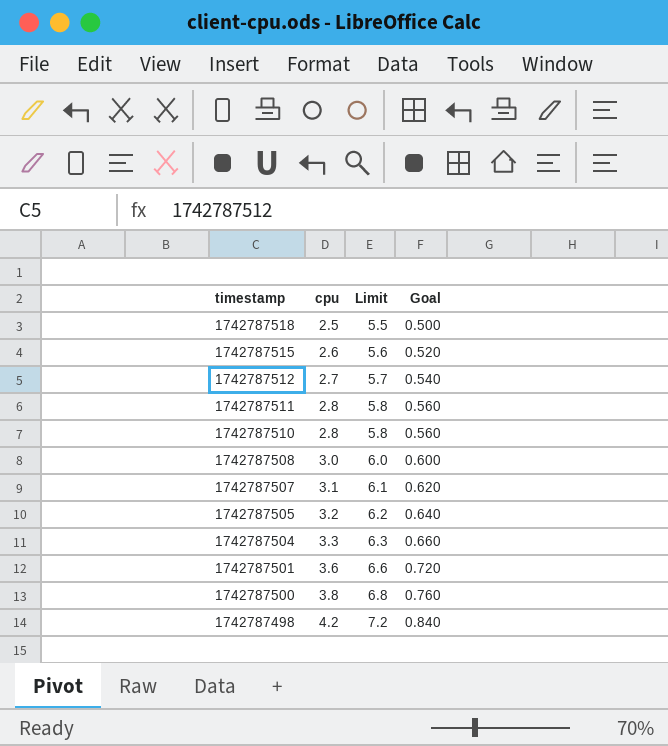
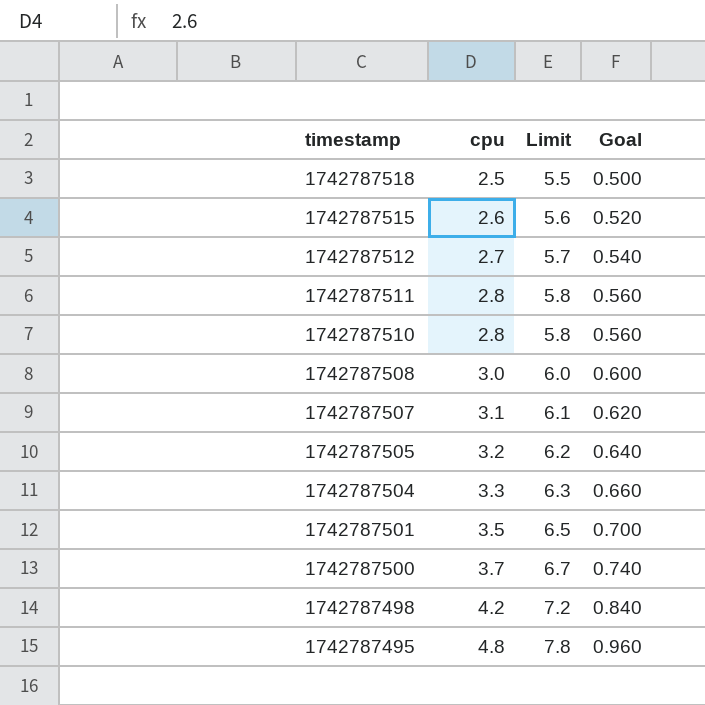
1742787501 | cpu: 3.6 -> 3.5
1742787501 | Limit: 6.6 -> 6.5
1742787501 | Goal: 0.720 -> 0.700
1742787500 | cpu: 3.8 -> 3.7
1742787500 | Limit: 6.8 -> 6.7
1742787500 | Goal: 0.760 -> 0.740
row 1742787495: none -> 4.8 | 7.8 | 0.960

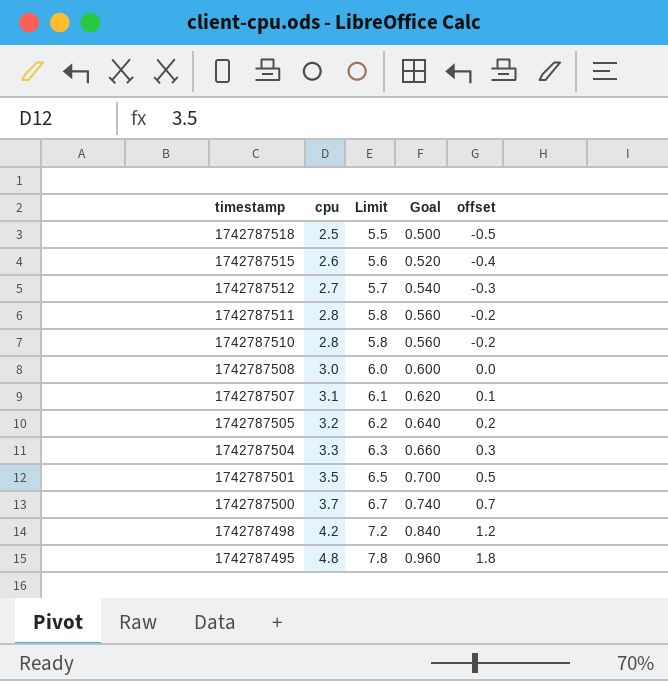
column offset | formula: none -> [cpu] - 3

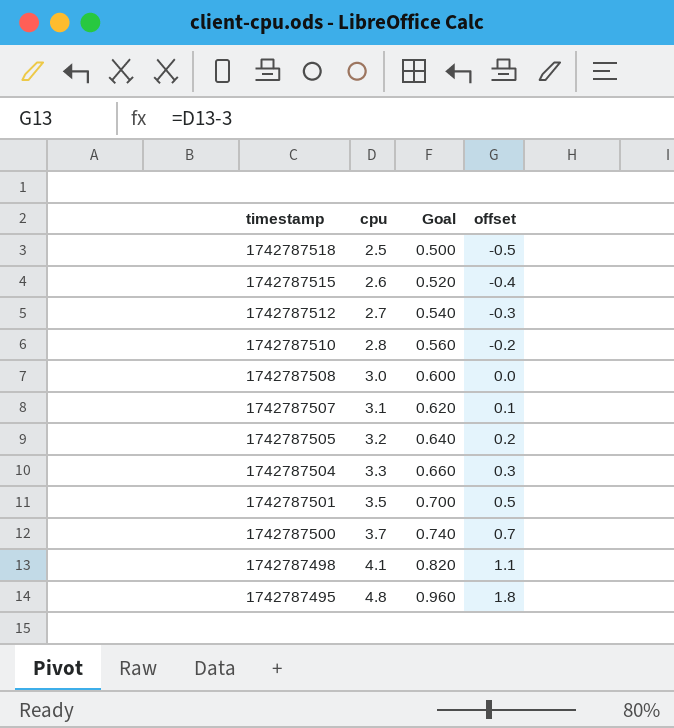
column Limit | formula: [cpu] + 3 -> none
row 1742787511: 2.8 | 5.8 | 0.560 | -0.2 -> none
1742787498 | cpu: 4.2 -> 4.1
1742787498 | Goal: 0.840 -> 0.820
1742787498 | offset: 1.2 -> 1.1

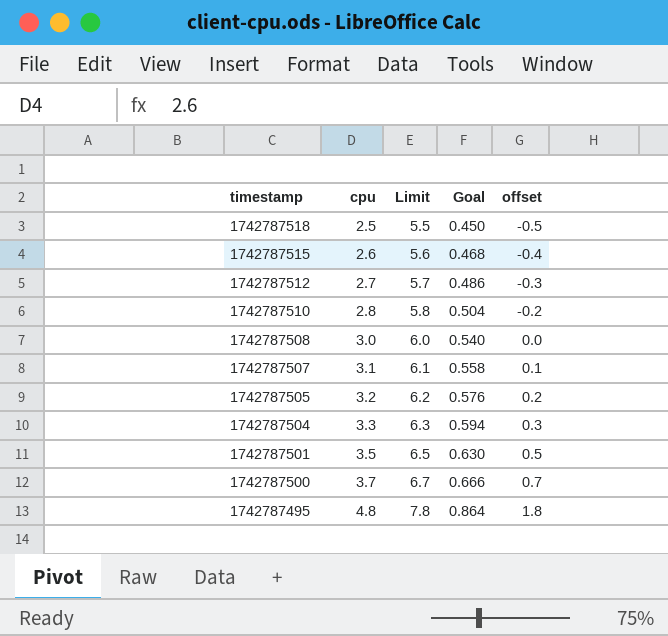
column Limit | formula: none -> [cpu] + 3
column Goal | formula: [cpu] * 0.2 -> [cpu] * 0.18
row 1742787498: 4.1 | 0.820 | 1.1 -> none

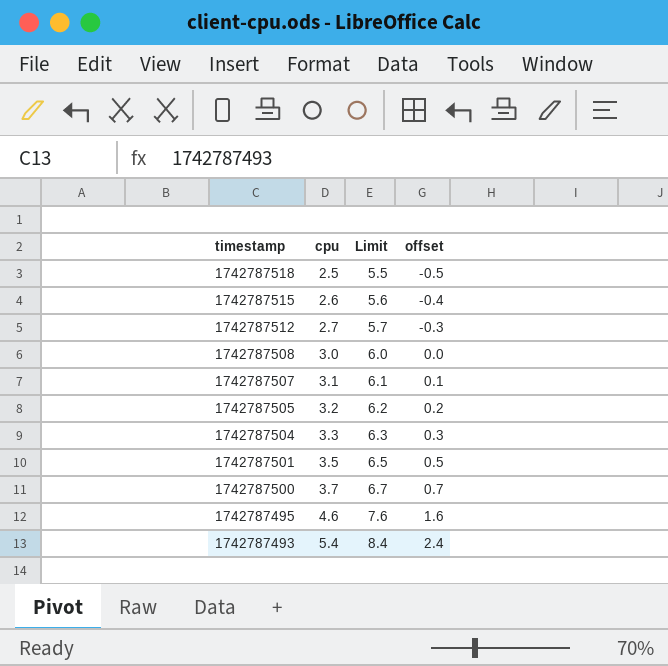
column Goal | formula: [cpu] * 0.18 -> none
row 1742787510: 2.8 | 5.8 | 0.504 | -0.2 -> none
1742787495 | cpu: 4.8 -> 4.6
1742787495 | Limit: 7.8 -> 7.6
1742787495 | offset: 1.8 -> 1.6
row 1742787493: none -> 5.4 | 8.4 | 2.4

